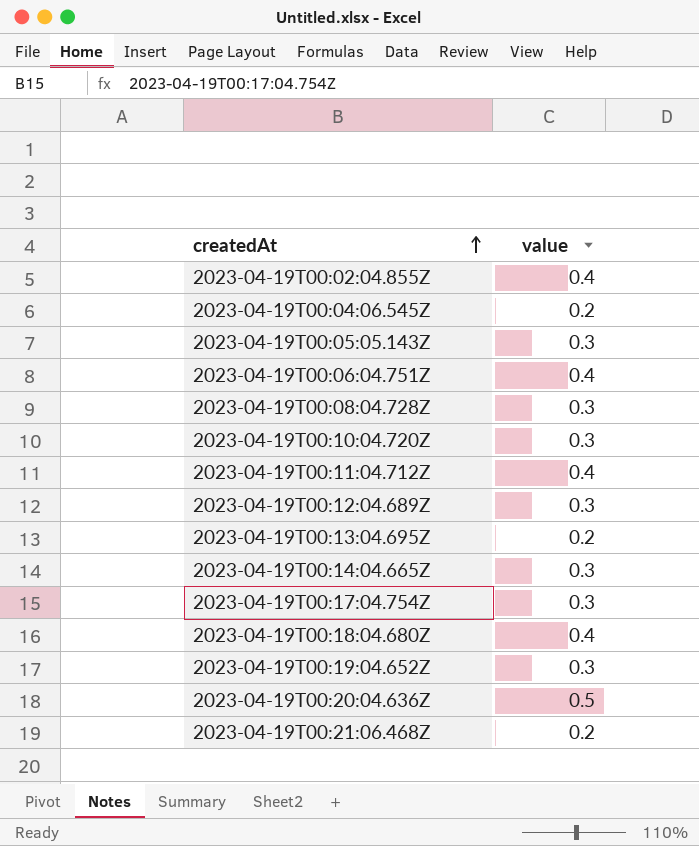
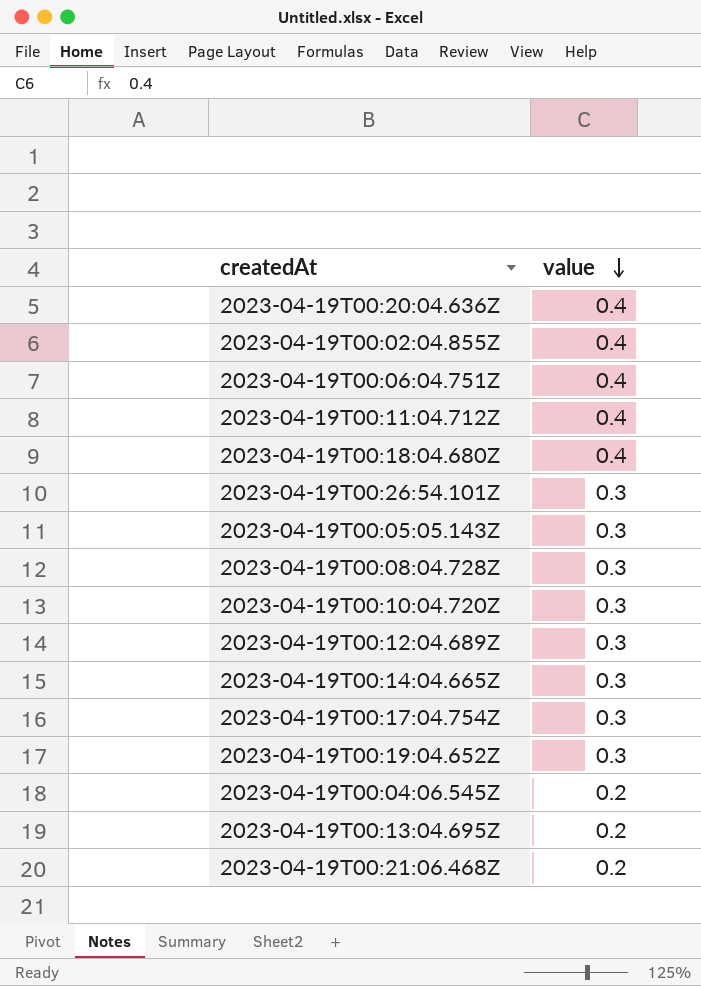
row order: createdAt ascending -> value descending
2023-04-19T00:20:04.636Z | value: 0.5 -> 0.4
row 2023-04-19T00:26:54.101Z: none -> 0.3

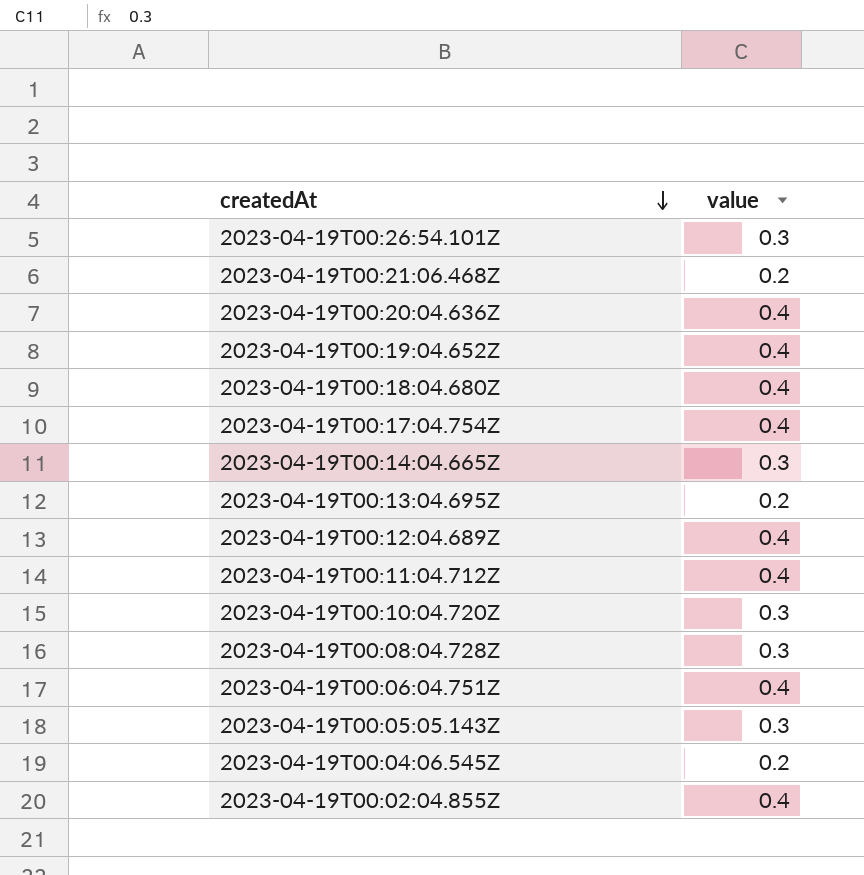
row order: value descending -> createdAt descending
2023-04-19T00:19:04.652Z | value: 0.3 -> 0.4
2023-04-19T00:17:04.754Z | value: 0.3 -> 0.4
2023-04-19T00:12:04.689Z | value: 0.3 -> 0.4

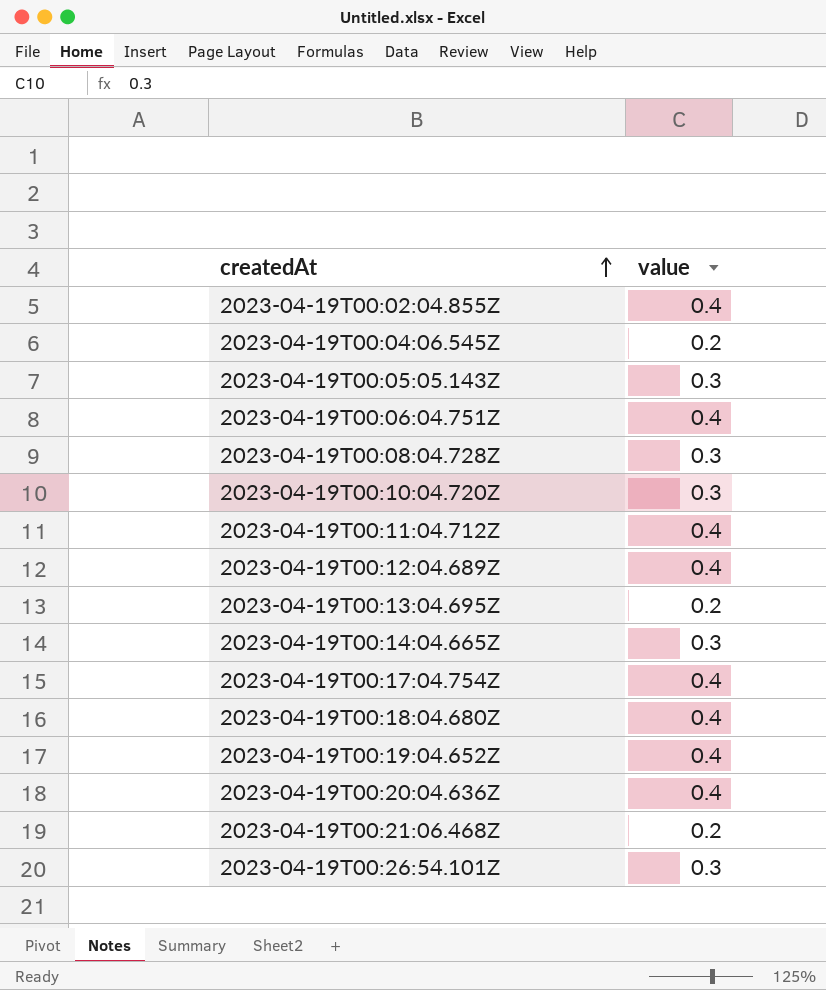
row order: createdAt descending -> createdAt ascending

